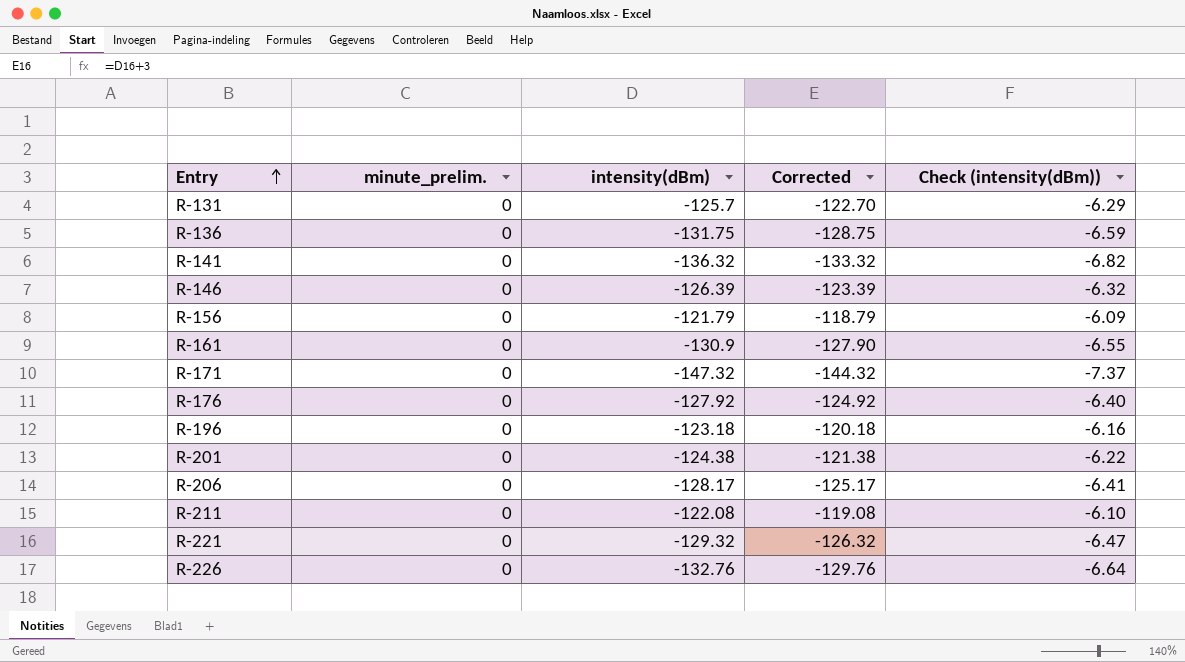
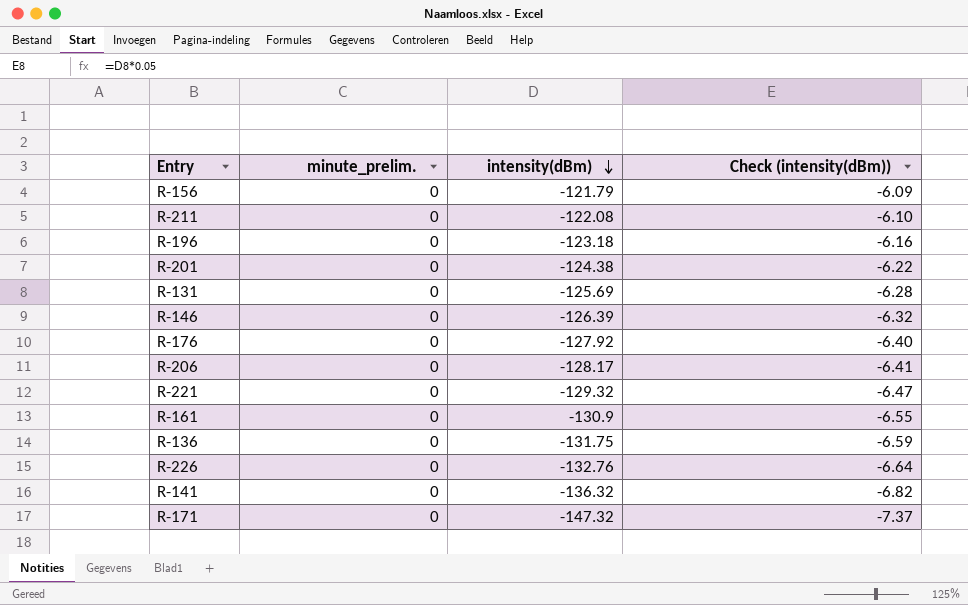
row order: Entry ascending -> intensity(dBm) descending
column Corrected | formula: [intensity(dBm)] + 3 -> none
R-131 | intensity(dBm): -125.7 -> -125.69
R-131 | Check (intensity(dBm)): -6.29 -> -6.28

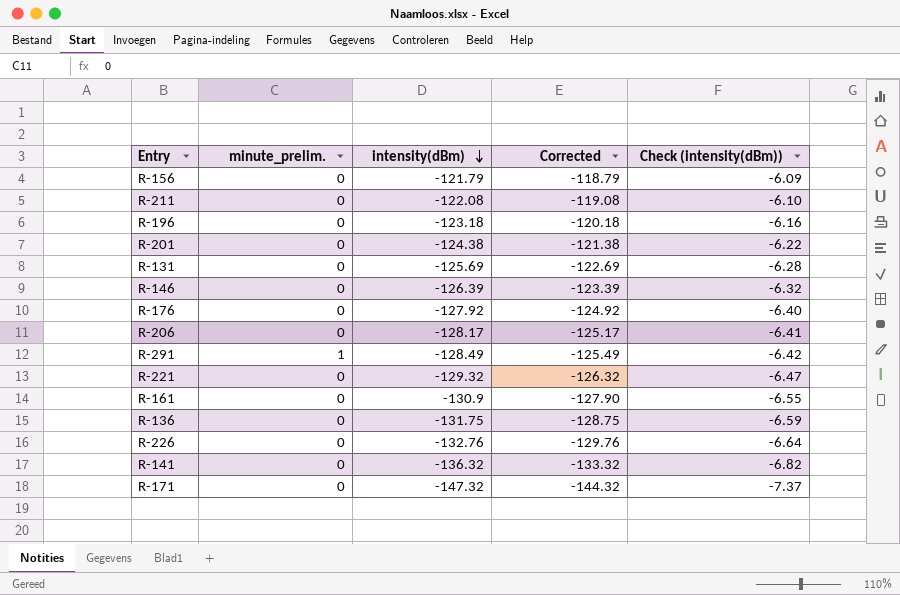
column Corrected | formula: none -> [intensity(dBm)] + 3
row R-291: none -> 1 | -128.49 | -125.49 | -6.42

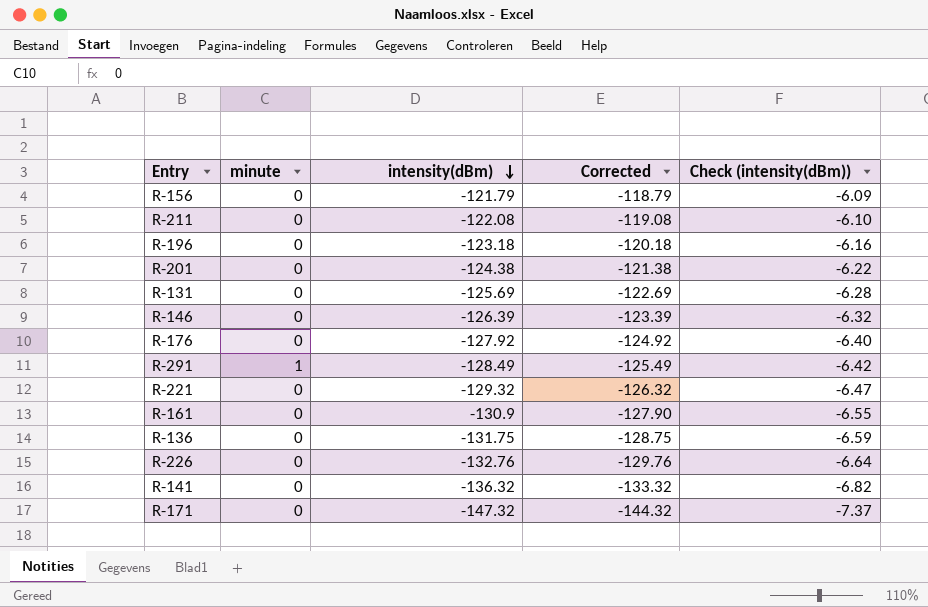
column name: minute_prelim. -> minute
row R-206: 0 | -128.17 | -125.17 | -6.41 -> none

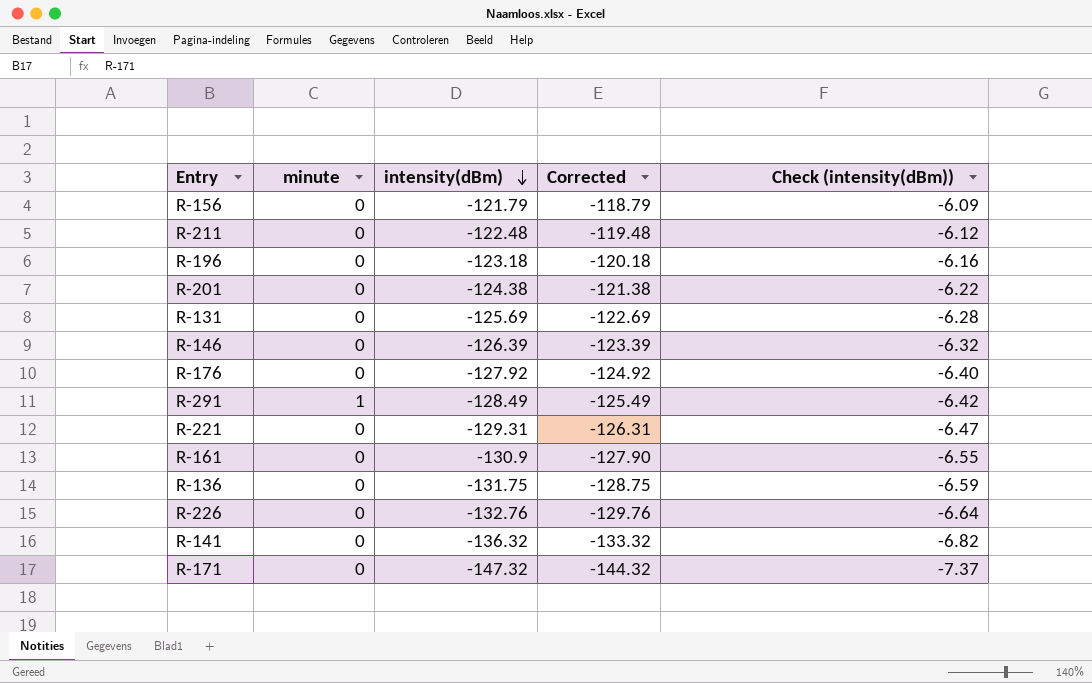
R-211 | intensity(dBm): -122.08 -> -122.48
R-211 | Corrected: -119.08 -> -119.48
R-211 | Check (intensity(dBm)): -6.10 -> -6.12
R-221 | intensity(dBm): -129.32 -> -129.31
R-221 | Corrected: -126.32 -> -126.31

